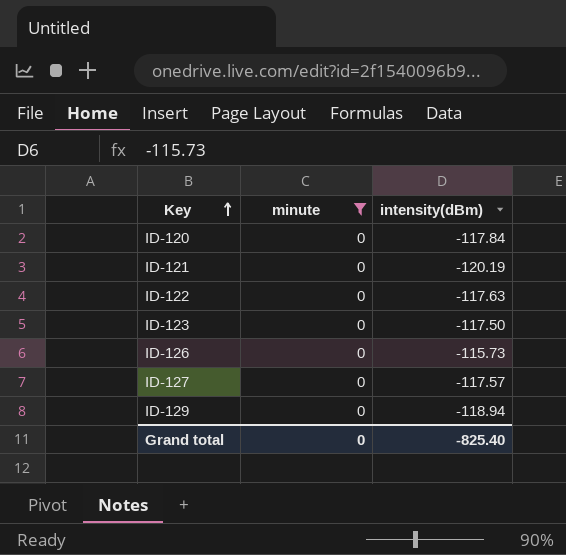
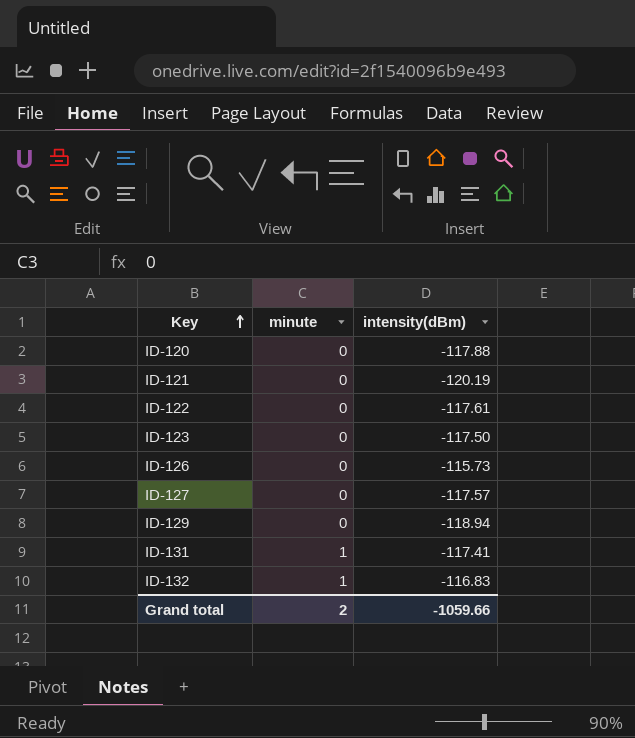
filter: minute = 0 -> none
ID-120 | intensity(dBm): -117.84 -> -117.88
ID-122 | intensity(dBm): -117.63 -> -117.61
Grand total | minute: 0 -> 2
Grand total | intensity(dBm): -825.40 -> -1059.66

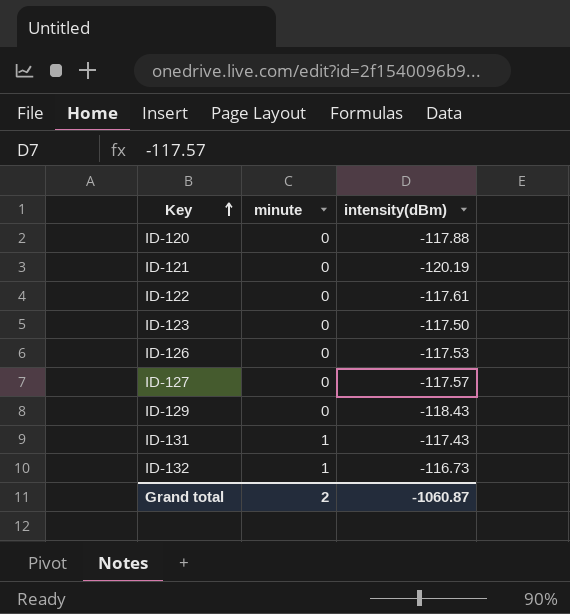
ID-126 | intensity(dBm): -115.73 -> -117.53
ID-129 | intensity(dBm): -118.94 -> -118.43
ID-131 | intensity(dBm): -117.41 -> -117.43
ID-132 | intensity(dBm): -116.83 -> -116.73
Grand total | intensity(dBm): -1059.66 -> -1060.87

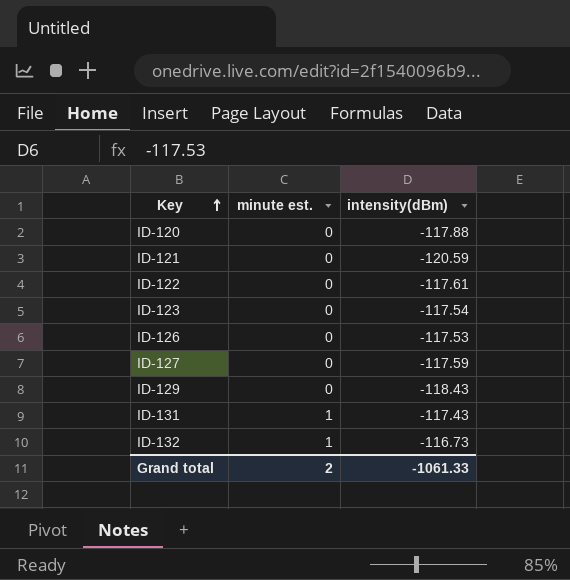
column name: minute -> minute est.
ID-121 | intensity(dBm): -120.19 -> -120.59
ID-123 | intensity(dBm): -117.50 -> -117.54
ID-127 | intensity(dBm): -117.57 -> -117.59
Grand total | intensity(dBm): -1060.87 -> -1061.33

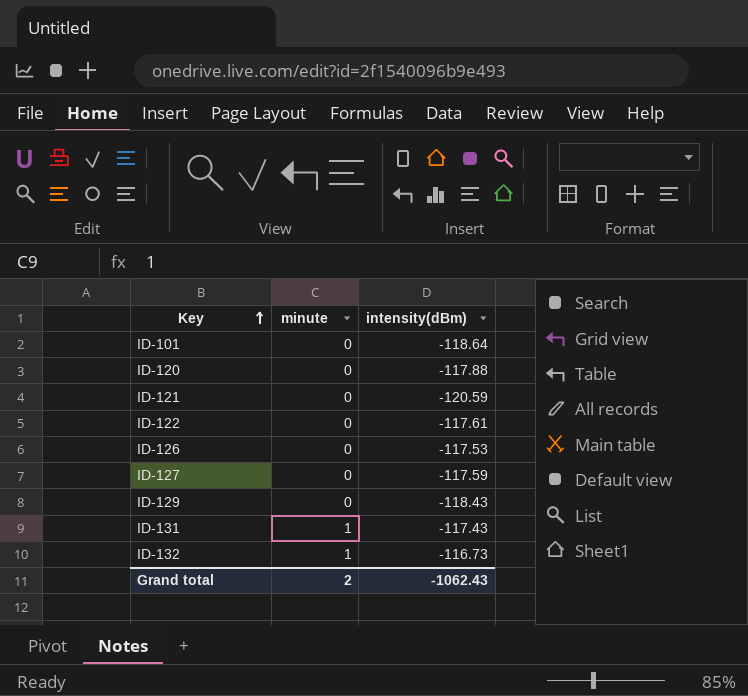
column name: minute est. -> minute
row ID-123: 0 | -117.54 -> none
row ID-101: none -> 0 | -118.64
Grand total | intensity(dBm): -1061.33 -> -1062.43

